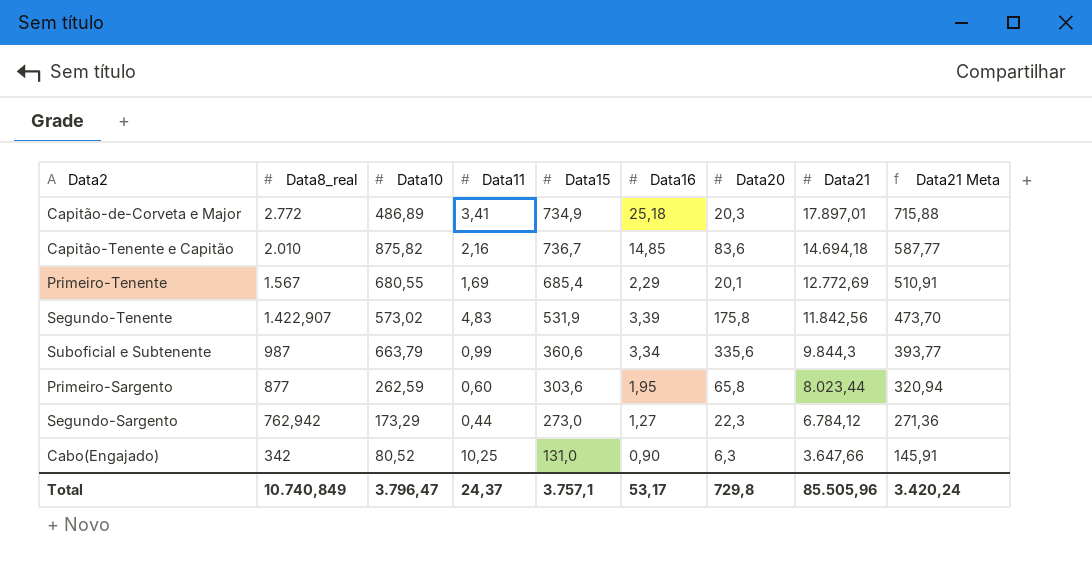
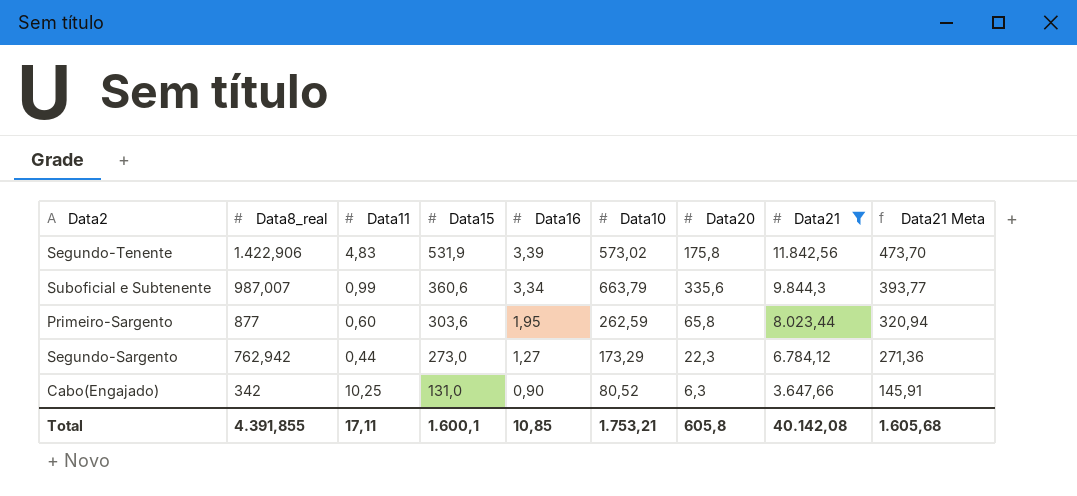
filter: none -> Data21 <= 11.842,56
column Data10 | position: 3 -> 6
Segundo-Tenente | Data8_real: 1.422,907 -> 1.422,906
Suboficial e Subtenente | Data8_real: 987 -> 987,007
Total | Data8_real: 10.740,849 -> 4.391,855
Total | Data11: 24,37 -> 17,11
Total | Data15: 3.757,1 -> 1.600,1
Total | Data16: 53,17 -> 10,85
Total | Data10: 3.796,47 -> 1.753,21
Total | Data20: 729,8 -> 605,8
Total | Data21: 85.505,96 -> 40.142,08
Total | Data21 Meta: 3.420,24 -> 1.605,68

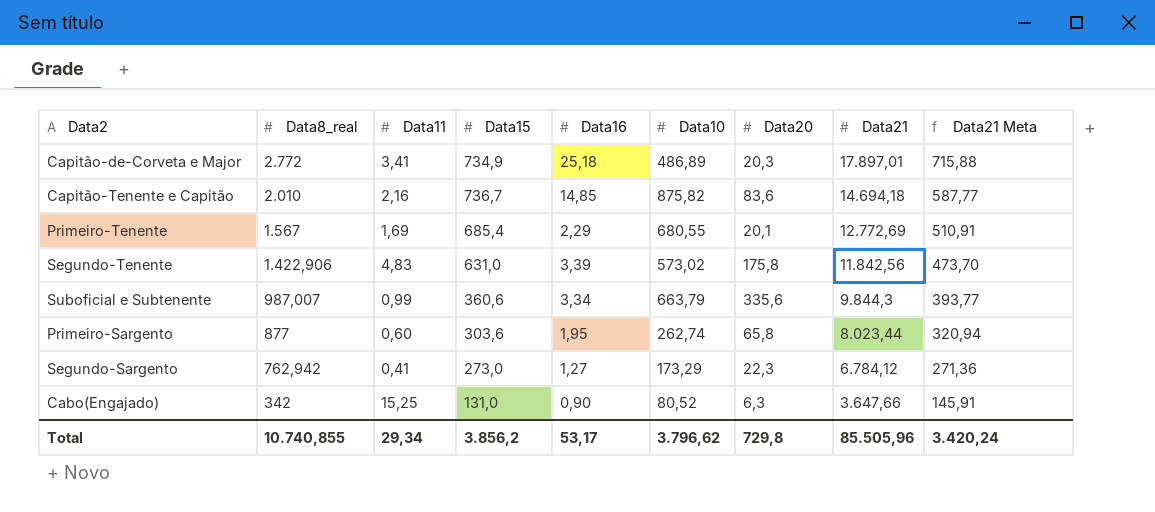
filter: Data21 <= 11.842,56 -> none
Segundo-Tenente | Data15: 531,9 -> 631,0
Primeiro-Sargento | Data10: 262,59 -> 262,74
Segundo-Sargento | Data11: 0,44 -> 0,41
Cabo(Engajado) | Data11: 10,25 -> 15,25
Total | Data8_real: 4.391,855 -> 10.740,855
Total | Data11: 17,11 -> 29,34
Total | Data15: 1.600,1 -> 3.856,2
Total | Data16: 10,85 -> 53,17
Total | Data10: 1.753,21 -> 3.796,62
Total | Data20: 605,8 -> 729,8
Total | Data21: 40.142,08 -> 85.505,96
Total | Data21 Meta: 1.605,68 -> 3.420,24

